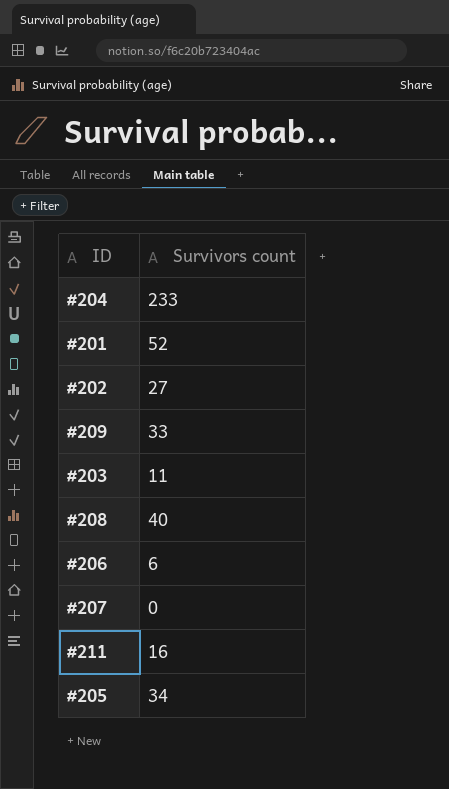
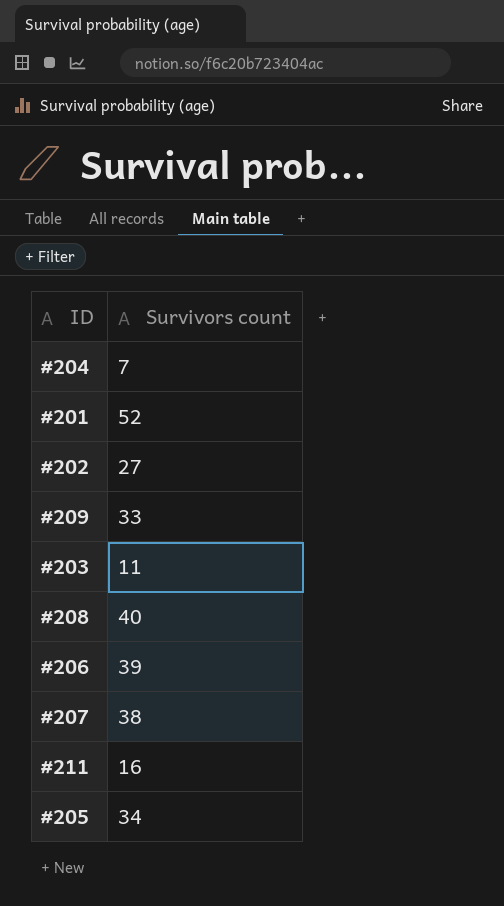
#204 | Survivors count: 233 -> 7
#206 | Survivors count: 6 -> 39
#207 | Survivors count: 0 -> 38

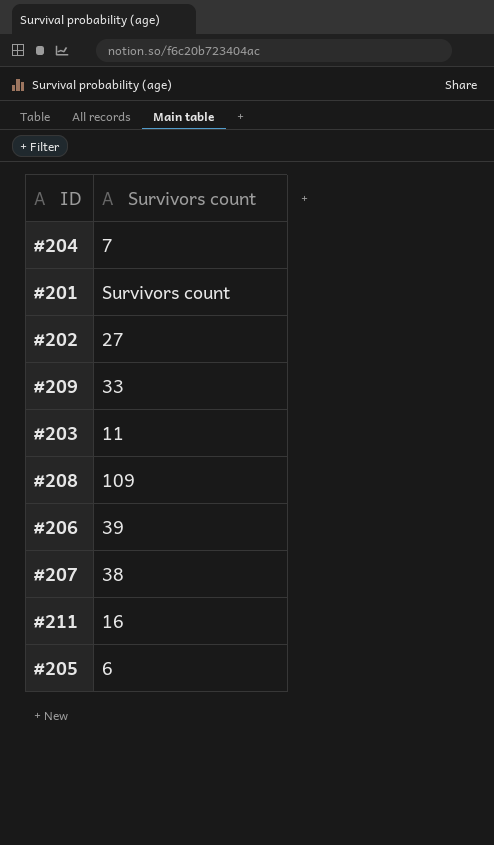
#201 | Survivors count: 52 -> Survivors count
#208 | Survivors count: 40 -> 109
#205 | Survivors count: 34 -> 6

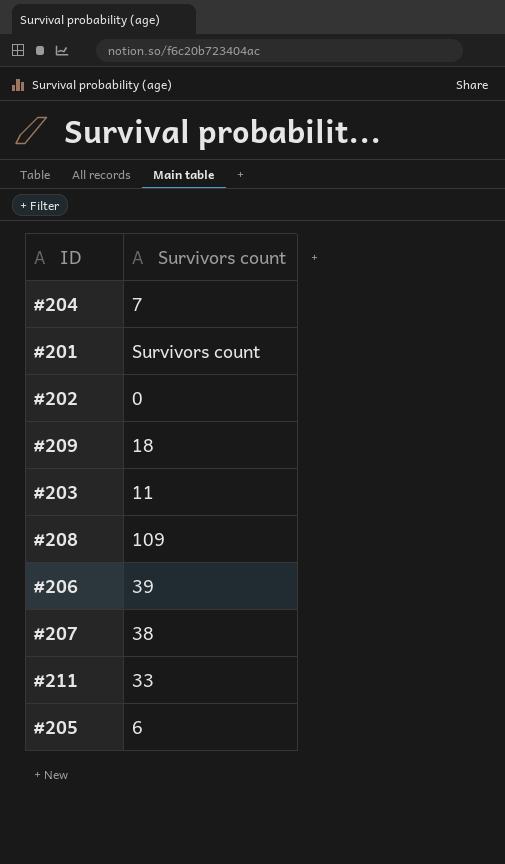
#202 | Survivors count: 27 -> 0
#209 | Survivors count: 33 -> 18
#211 | Survivors count: 16 -> 33

